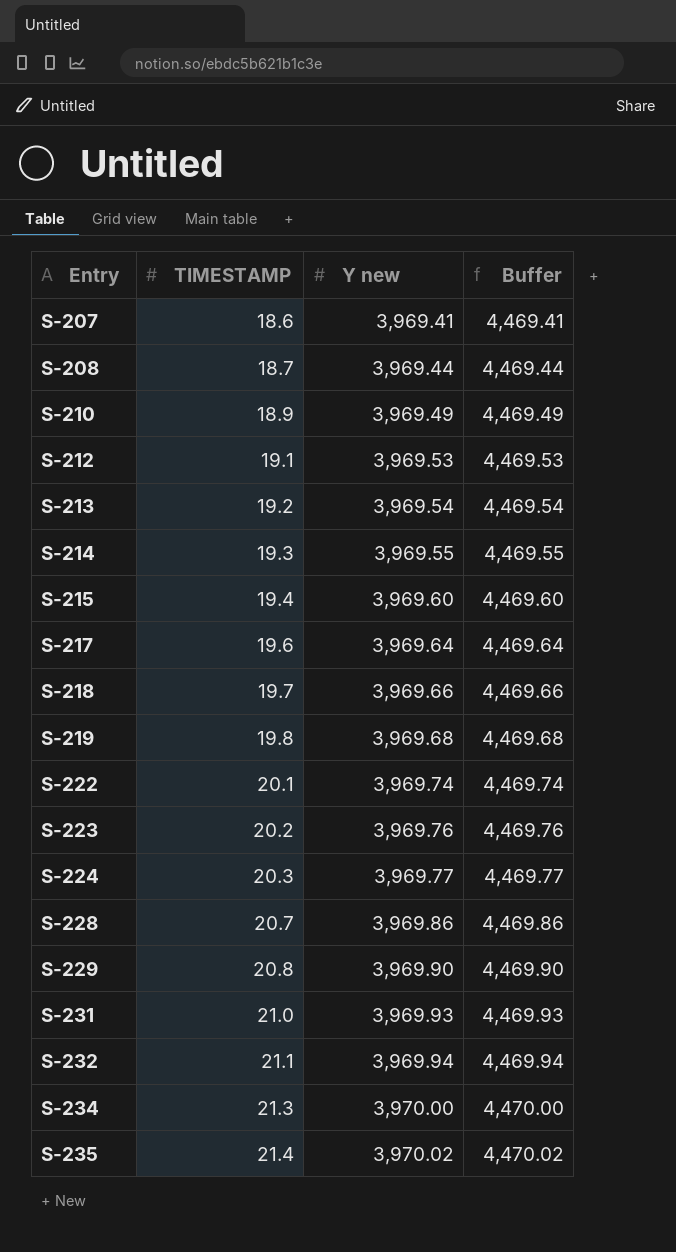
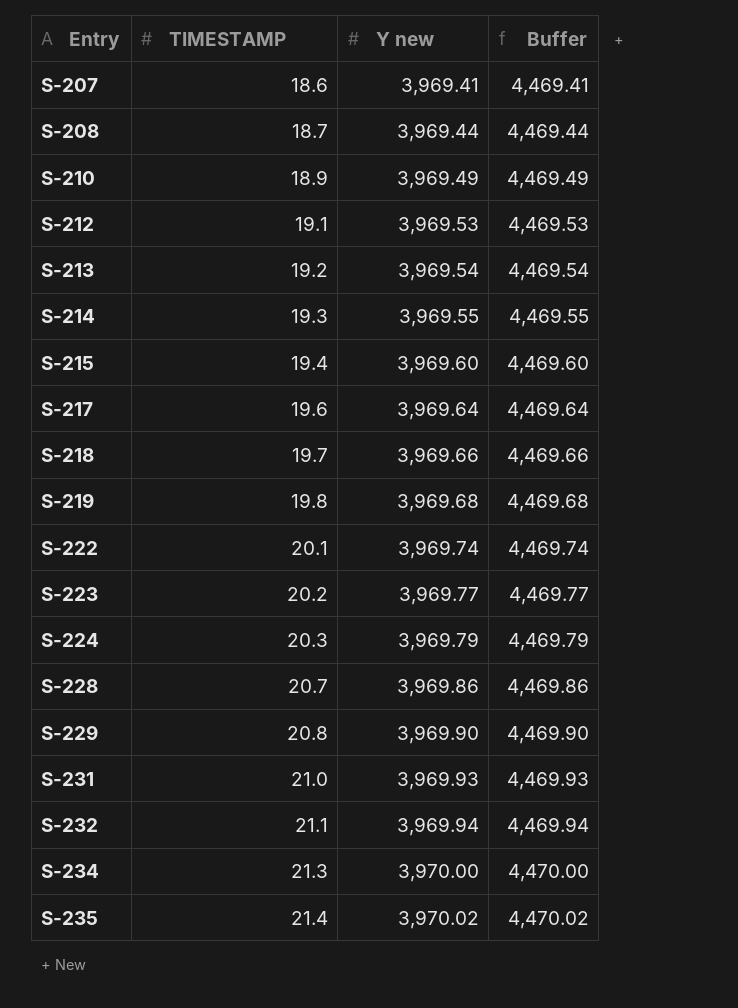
S-223 | Y new: 3,969.76 -> 3,969.77
S-223 | Buffer: 4,469.76 -> 4,469.77
S-224 | Y new: 3,969.77 -> 3,969.79
S-224 | Buffer: 4,469.77 -> 4,469.79

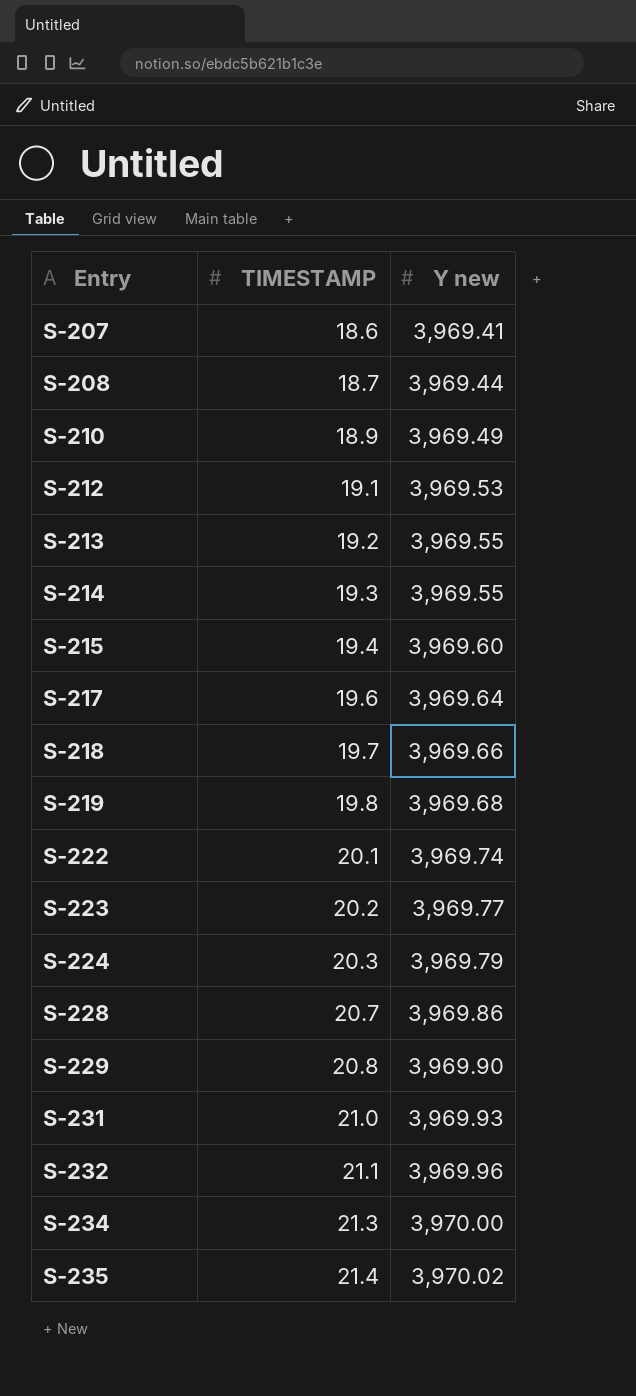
column Buffer | formula: [Y new] + 500 -> none
S-213 | Y new: 3,969.54 -> 3,969.55
S-232 | Y new: 3,969.94 -> 3,969.96

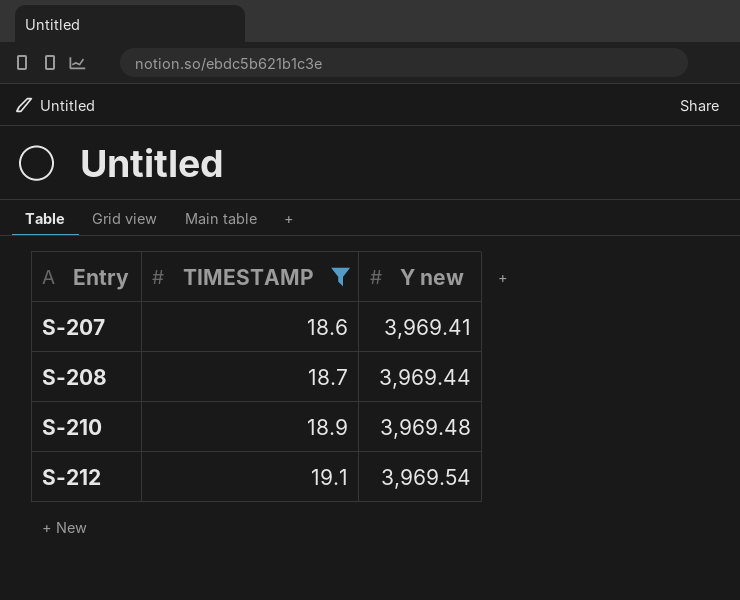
filter: none -> TIMESTAMP <= 19.1
S-210 | Y new: 3,969.49 -> 3,969.48
S-212 | Y new: 3,969.53 -> 3,969.54

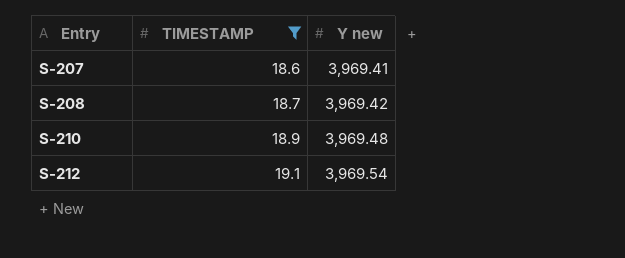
S-208 | Y new: 3,969.44 -> 3,969.42

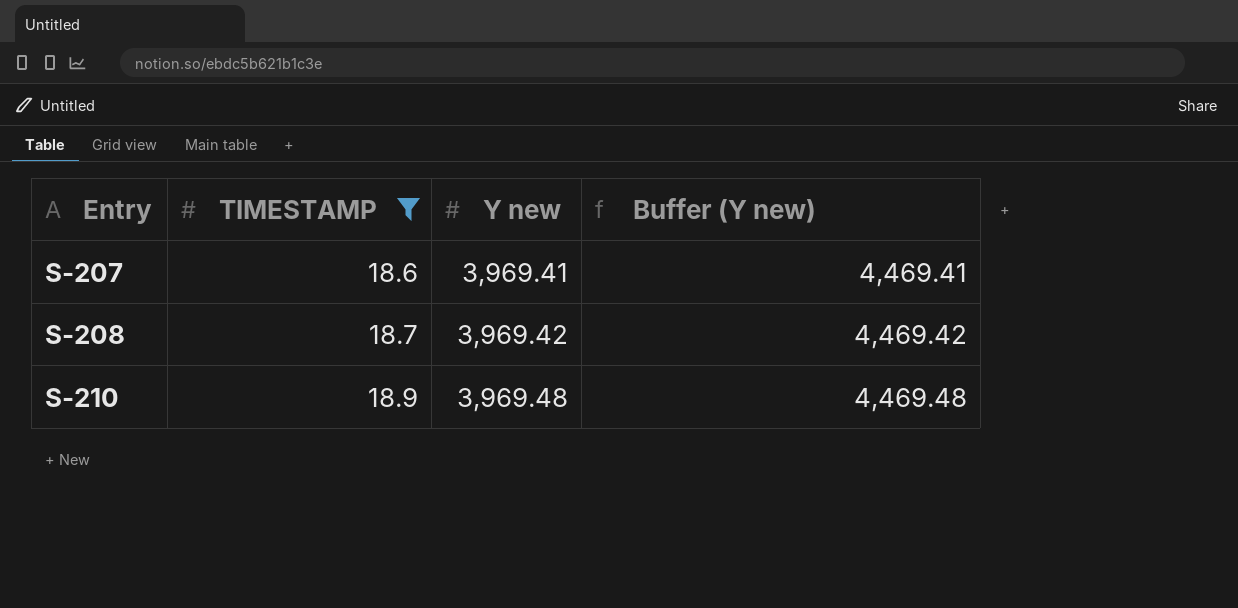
column Buffer (Y new) | formula: none -> [Y new] + 500
row S-212: 19.1 | 3,969.54 -> none

